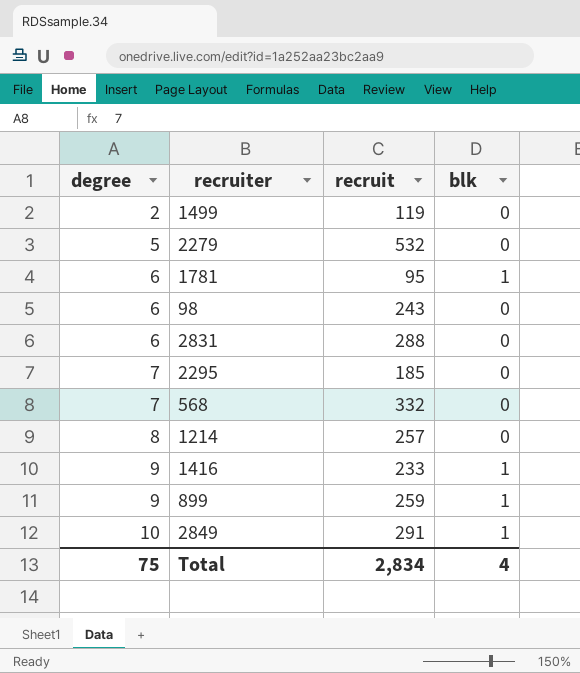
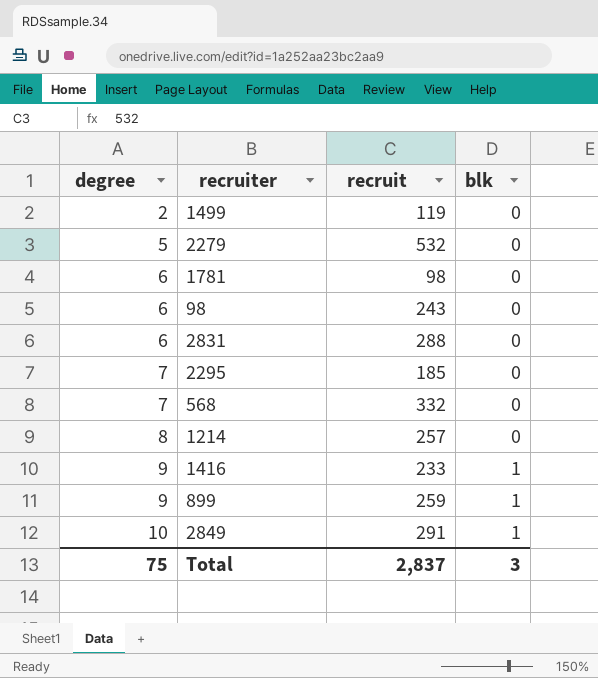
1781 | recruit: 95 -> 98
1781 | blk: 1 -> 0
Total | recruit: 2,834 -> 2,837
Total | blk: 4 -> 3

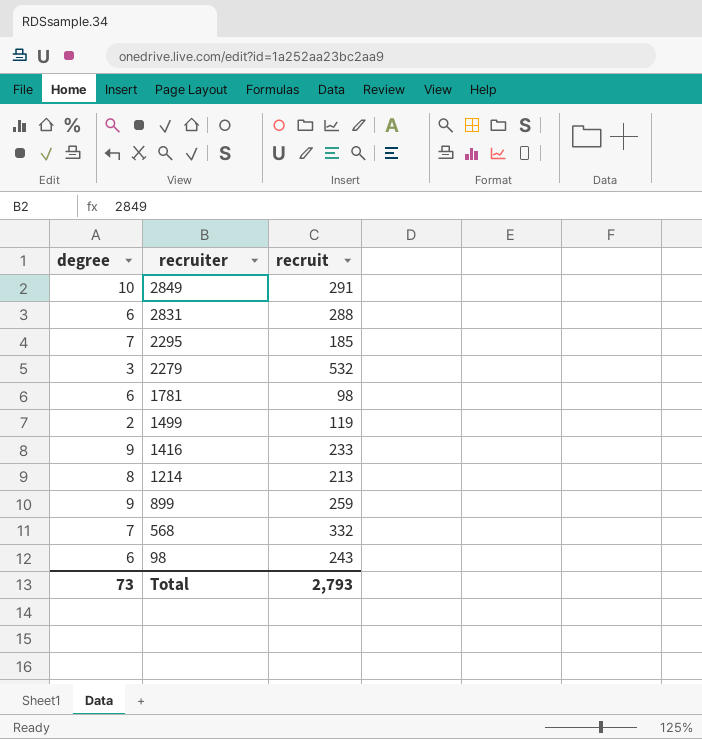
row order: degree ascending -> recruiter descending
column blk | position: 4 -> none
2279 | degree: 5 -> 3
1214 | recruit: 257 -> 213
Total | degree: 75 -> 73
Total | recruit: 2,837 -> 2,793

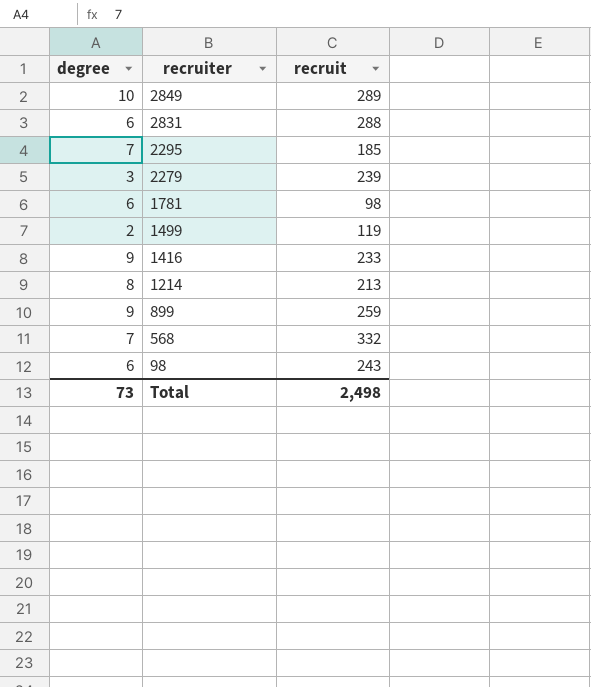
2849 | recruit: 291 -> 289
2279 | recruit: 532 -> 239
Total | recruit: 2,793 -> 2,498

